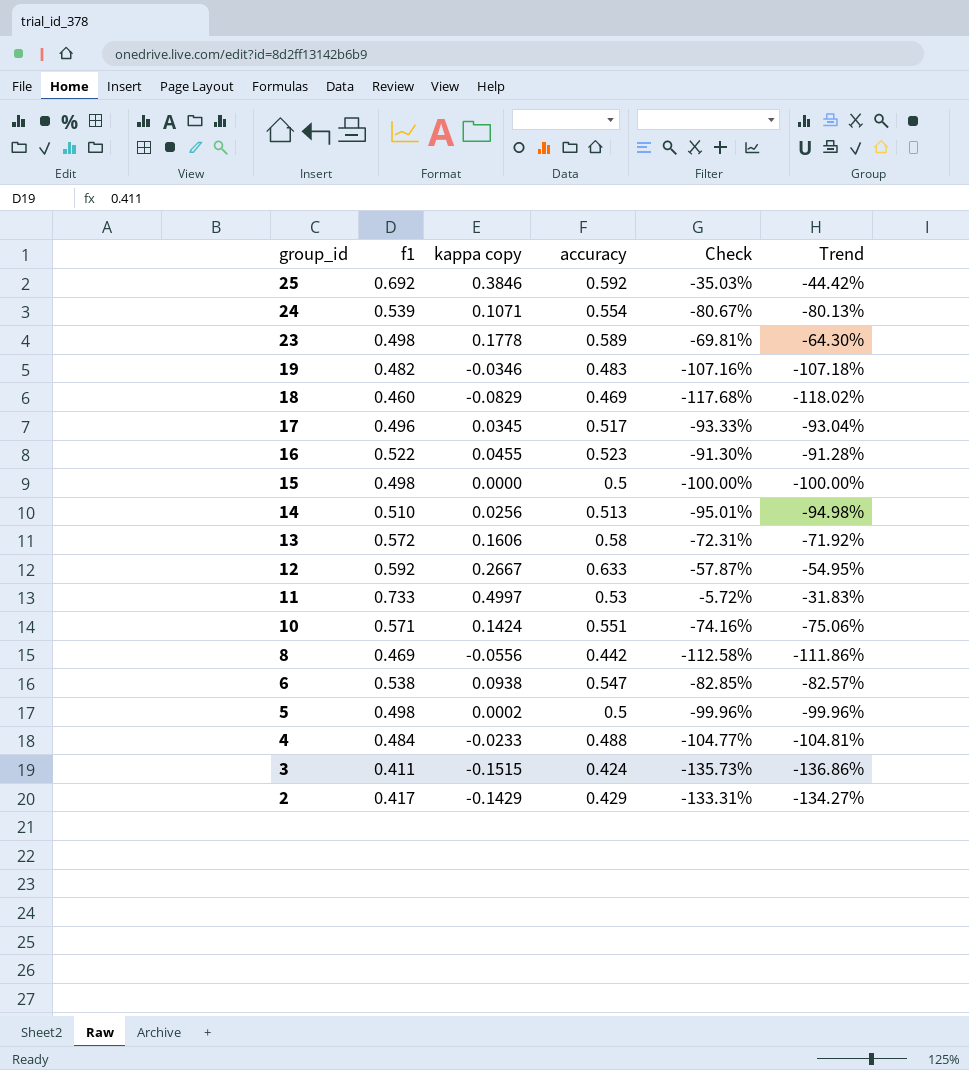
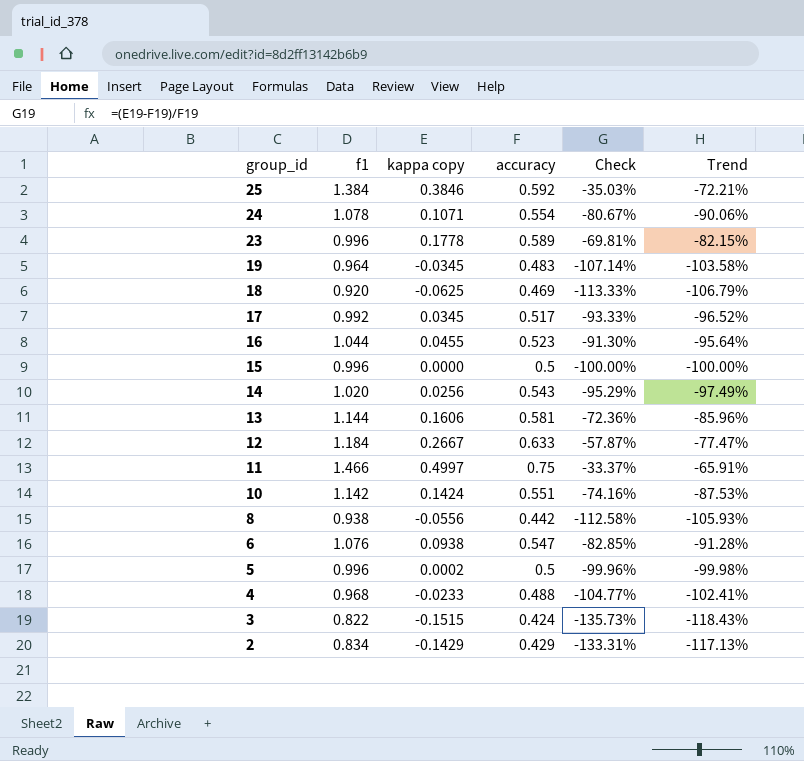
25 | f1: 0.692 -> 1.384
25 | Trend: -44.42% -> -72.21%
24 | f1: 0.539 -> 1.078
24 | Trend: -80.13% -> -90.06%
23 | f1: 0.498 -> 0.996
23 | Trend: -64.30% -> -82.15%
19 | f1: 0.482 -> 0.964
19 | kappa copy: -0.0346 -> -0.0345
19 | Check: -107.16% -> -107.14%
19 | Trend: -107.18% -> -103.58%
18 | f1: 0.460 -> 0.920
18 | kappa copy: -0.0829 -> -0.0625
18 | Check: -117.68% -> -113.33%
18 | Trend: -118.02% -> -106.79%
17 | f1: 0.496 -> 0.992
17 | Trend: -93.04% -> -96.52%
16 | f1: 0.522 -> 1.044
16 | Trend: -91.28% -> -95.64%
15 | f1: 0.498 -> 0.996
14 | f1: 0.510 -> 1.020
14 | accuracy: 0.513 -> 0.543
14 | Check: -95.01% -> -95.29%
14 | Trend: -94.98% -> -97.49%
13 | f1: 0.572 -> 1.144
13 | accuracy: 0.58 -> 0.581
13 | Check: -72.31% -> -72.36%
13 | Trend: -71.92% -> -85.96%
12 | f1: 0.592 -> 1.184
12 | Trend: -54.95% -> -77.47%
11 | f1: 0.733 -> 1.466
11 | accuracy: 0.53 -> 0.75
11 | Check: -5.72% -> -33.37%
11 | Trend: -31.83% -> -65.91%
10 | f1: 0.571 -> 1.142
10 | Trend: -75.06% -> -87.53%
8 | f1: 0.469 -> 0.938
8 | Trend: -111.86% -> -105.93%
6 | f1: 0.538 -> 1.076
6 | Trend: -82.57% -> -91.28%
5 | f1: 0.498 -> 0.996
5 | Trend: -99.96% -> -99.98%
4 | f1: 0.484 -> 0.968
4 | Trend: -104.81% -> -102.41%
3 | f1: 0.411 -> 0.822
3 | Trend: -136.86% -> -118.43%
2 | f1: 0.417 -> 0.834
2 | Trend: -134.27% -> -117.13%

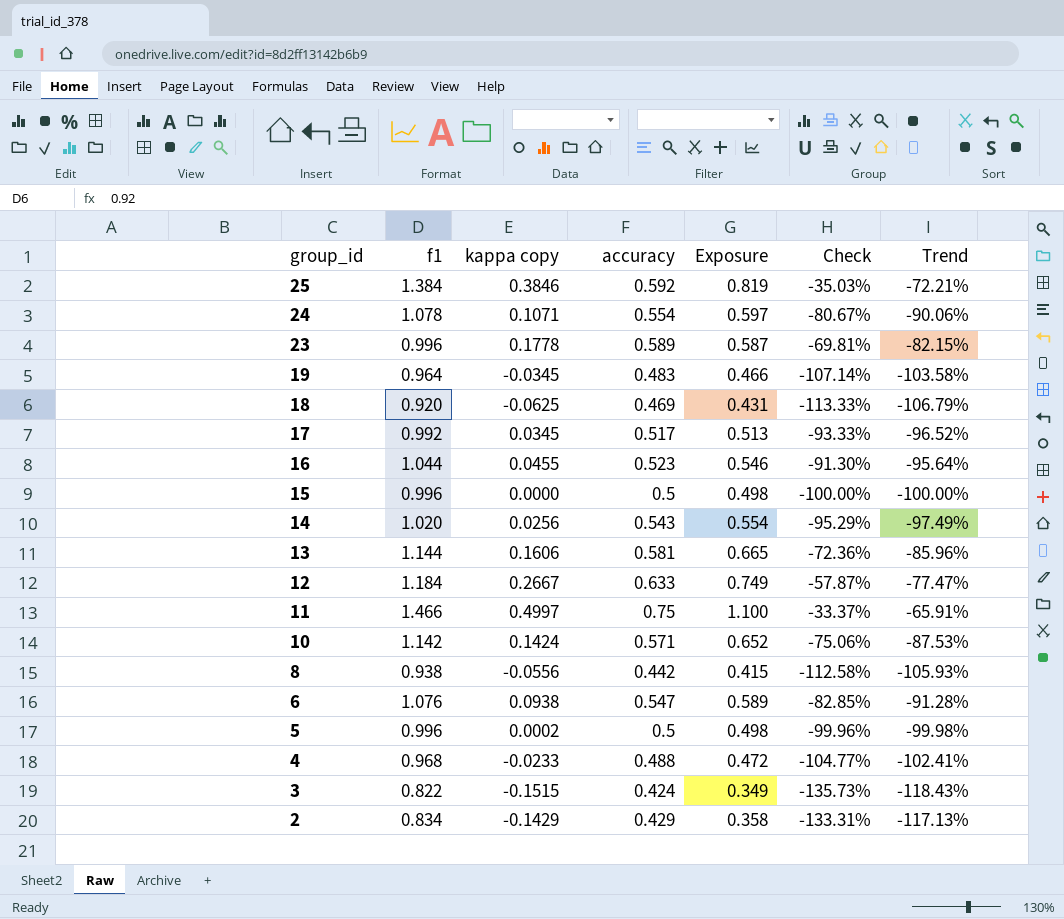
column Exposure | formula: none -> [f1] * [accuracy]
10 | accuracy: 0.551 -> 0.571
10 | Check: -74.16% -> -75.06%

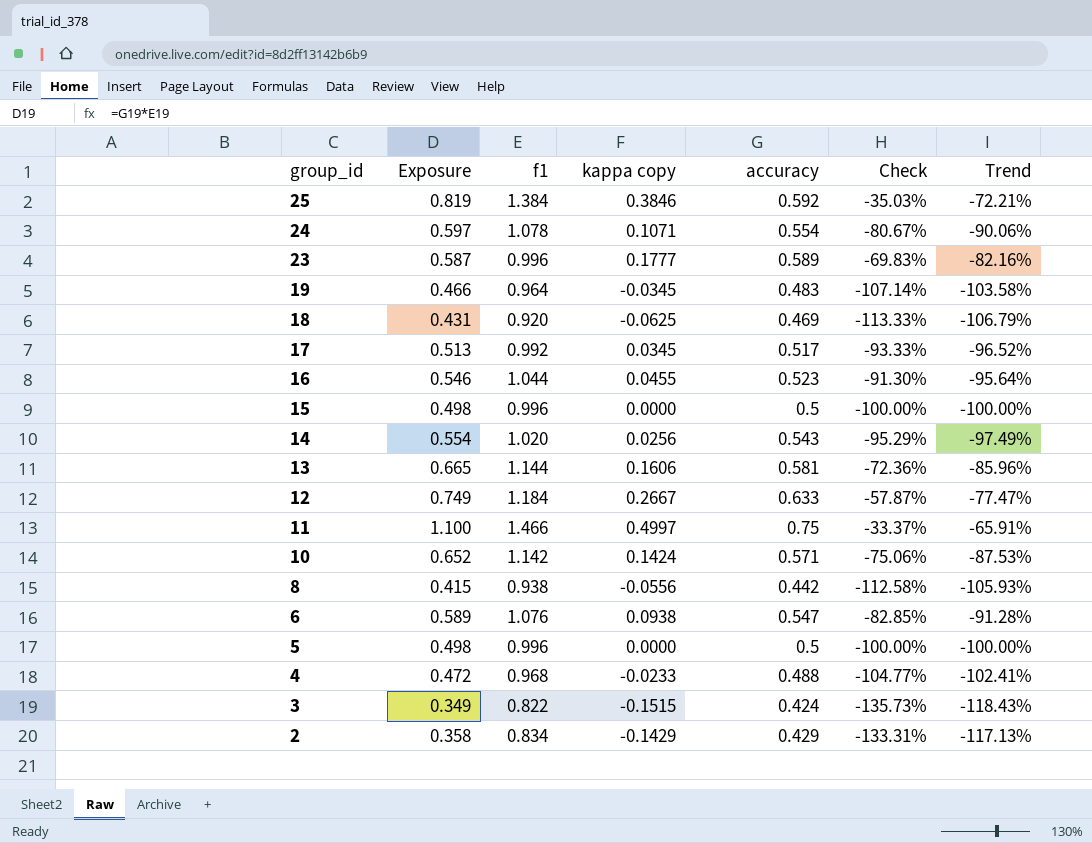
column Exposure | position: 5 -> 2
23 | kappa copy: 0.1778 -> 0.1777
23 | Check: -69.81% -> -69.83%
23 | Trend: -82.15% -> -82.16%
5 | kappa copy: 0.0002 -> 0.0000
5 | Check: -99.96% -> -100.00%
5 | Trend: -99.98% -> -100.00%

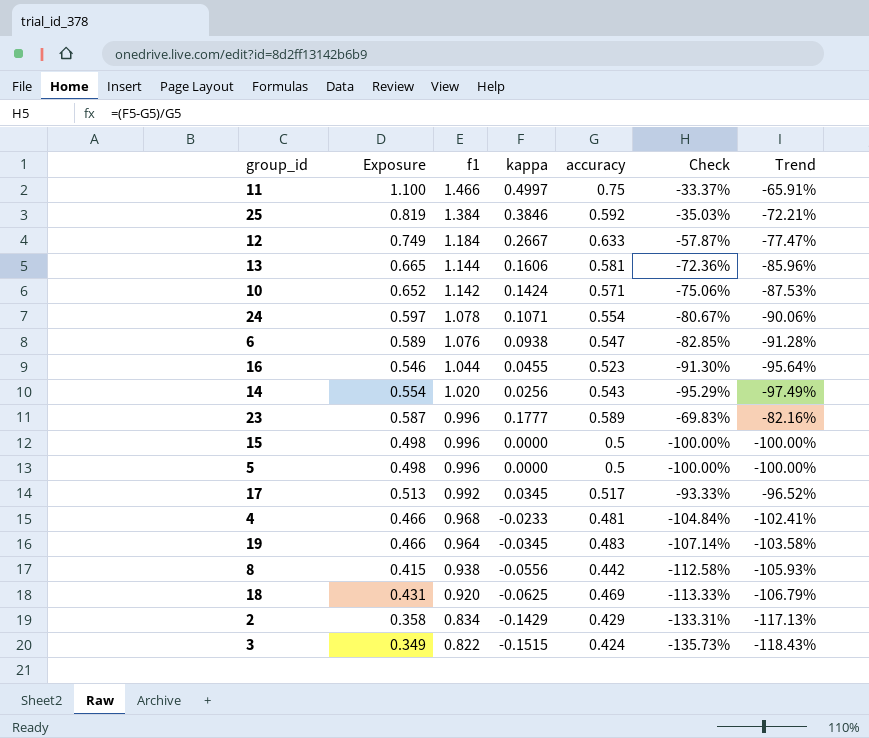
row order: group_id descending -> f1 descending
column name: kappa copy -> kappa
4 | Exposure: 0.472 -> 0.466
4 | accuracy: 0.488 -> 0.481
4 | Check: -104.77% -> -104.84%

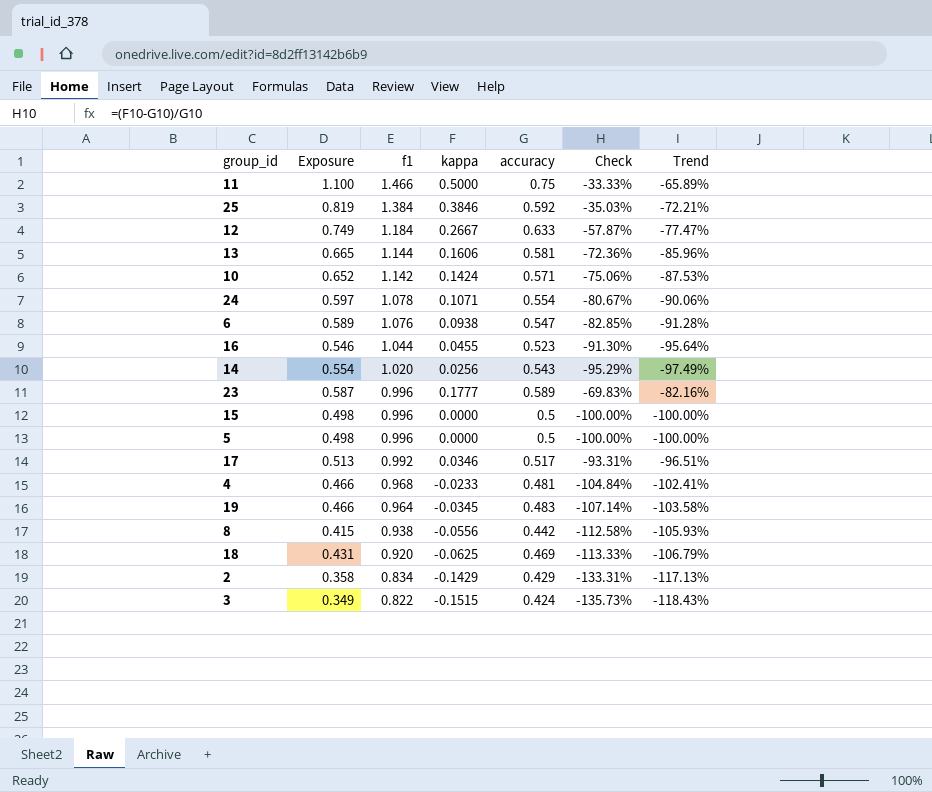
11 | kappa: 0.4997 -> 0.5000
11 | Check: -33.37% -> -33.33%
11 | Trend: -65.91% -> -65.89%
17 | kappa: 0.0345 -> 0.0346
17 | Check: -93.33% -> -93.31%
17 | Trend: -96.52% -> -96.51%

